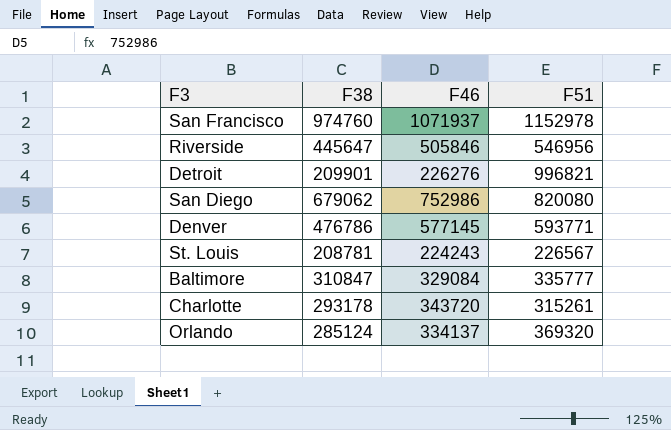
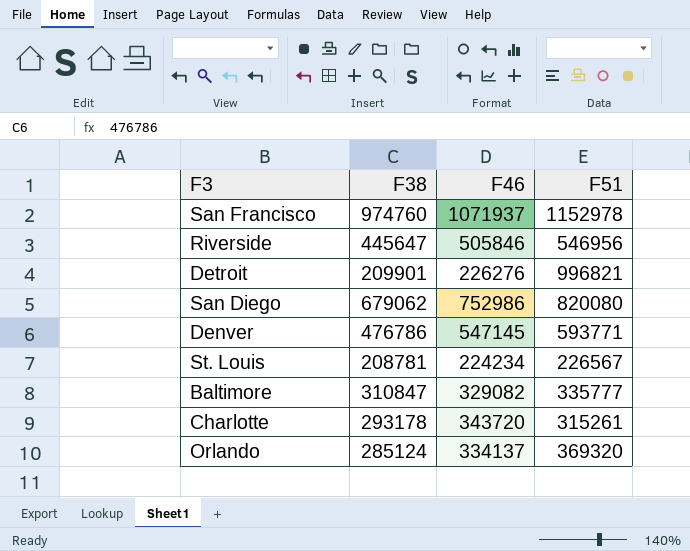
Denver | F46: 577145 -> 547145
St. Louis | F46: 224243 -> 224234
Baltimore | F46: 329084 -> 329082

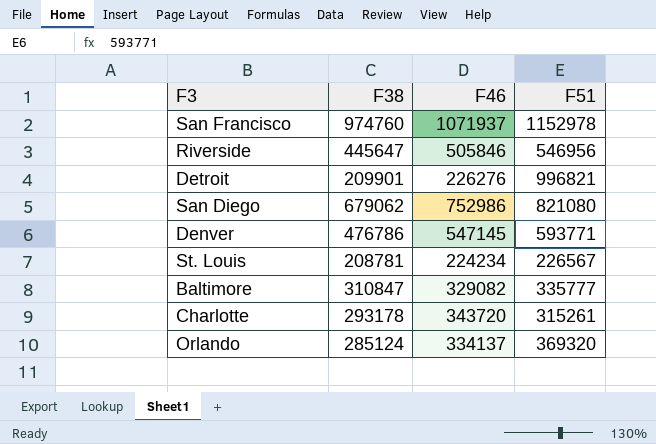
San Diego | F51: 820080 -> 821080

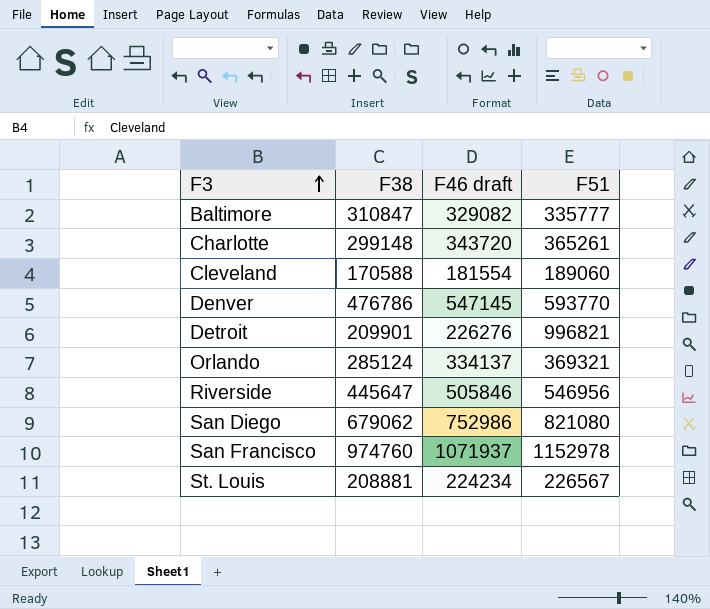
row order: none -> F3 ascending
column name: F46 -> F46 draft
Charlotte | F38: 293178 -> 299148
Charlotte | F51: 315261 -> 365261
row Cleveland: none -> 170588 | 181554 | 189060
Denver | F51: 593771 -> 593770
Orlando | F51: 369320 -> 369321
St. Louis | F38: 208781 -> 208881

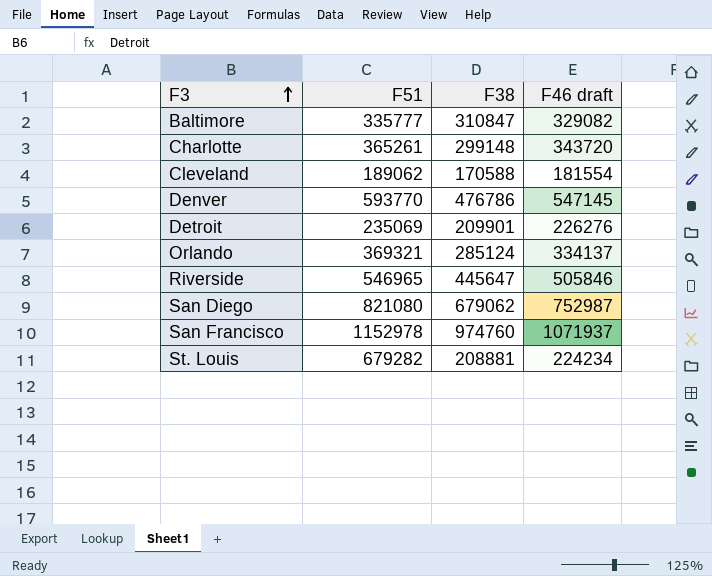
column F51 | position: 4 -> 2
Cleveland | F51: 189060 -> 189062
Detroit | F51: 996821 -> 235069
Riverside | F51: 546956 -> 546965
San Diego | F46 draft: 752986 -> 752987
St. Louis | F51: 226567 -> 679282

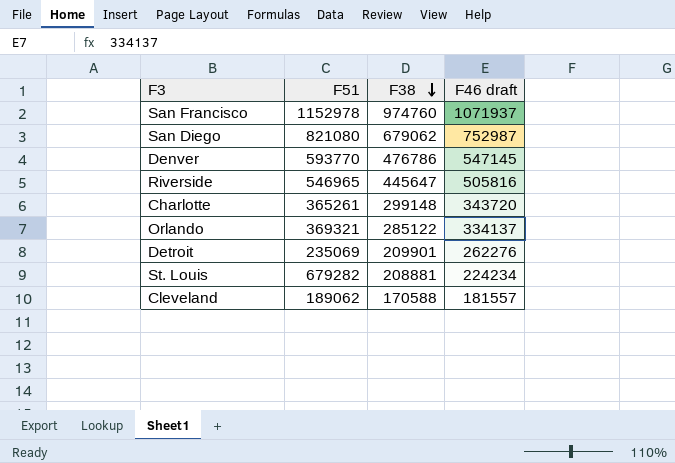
row order: F3 ascending -> F38 descending
row Baltimore: 335777 | 310847 | 329082 -> none
Riverside | F46 draft: 505846 -> 505816
Orlando | F38: 285124 -> 285122
Detroit | F46 draft: 226276 -> 262276
Cleveland | F46 draft: 181554 -> 181557

